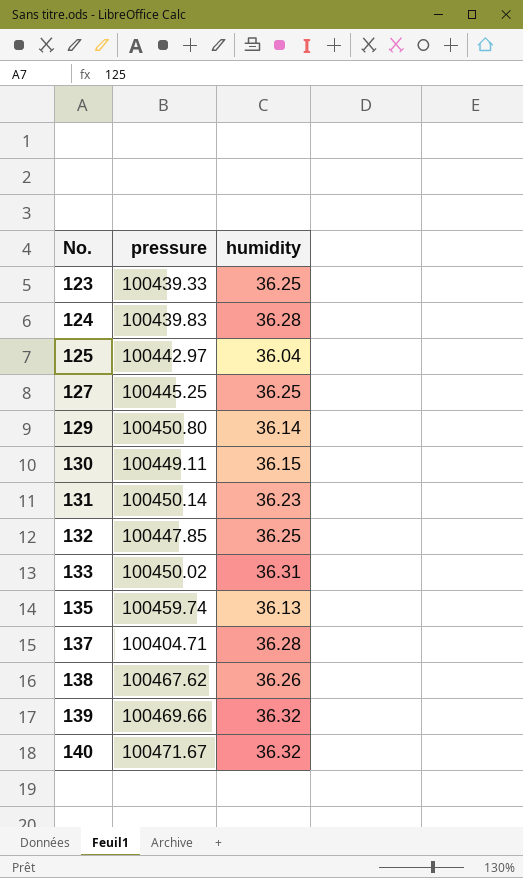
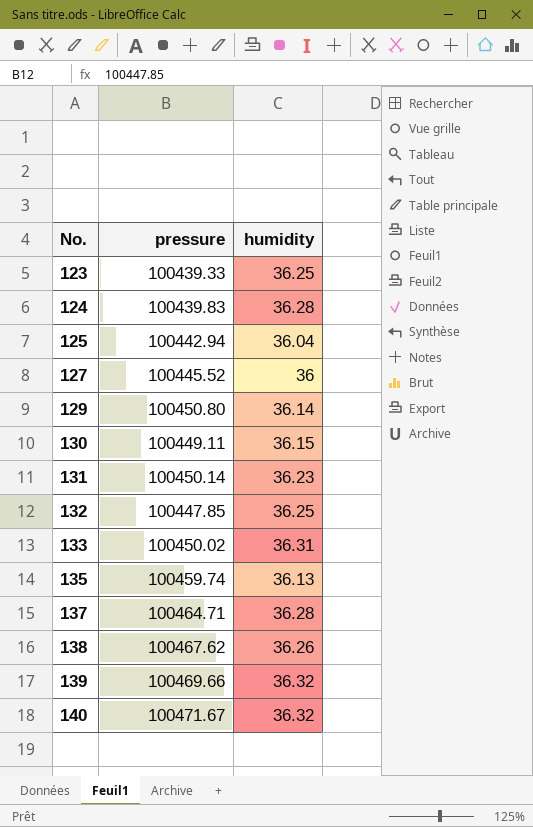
125 | pressure: 100442.97 -> 100442.94
127 | pressure: 100445.25 -> 100445.52
127 | humidity: 36.25 -> 36
137 | pressure: 100404.71 -> 100464.71

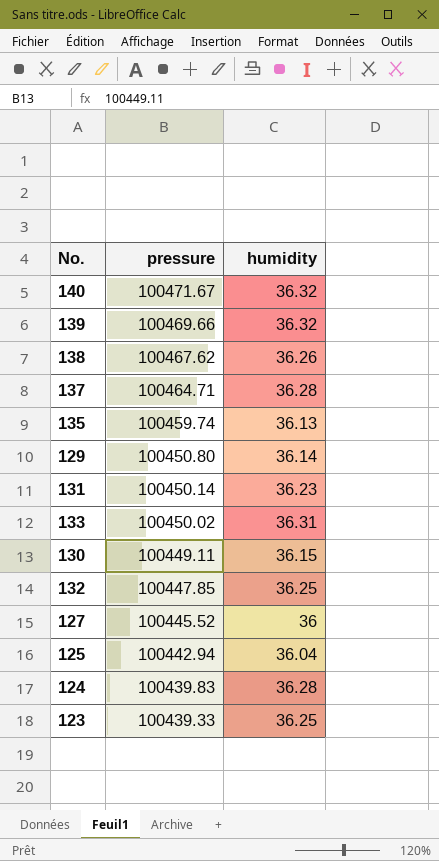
row order: No. ascending -> pressure descending

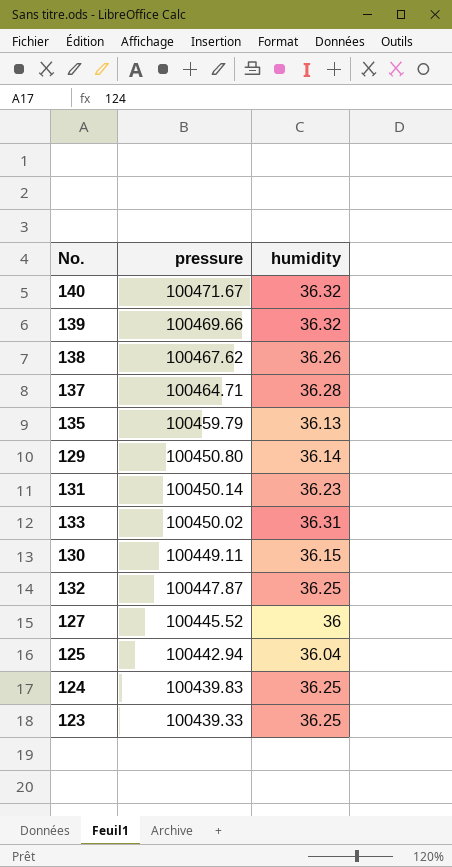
135 | pressure: 100459.74 -> 100459.79
132 | pressure: 100447.85 -> 100447.87
124 | humidity: 36.28 -> 36.25

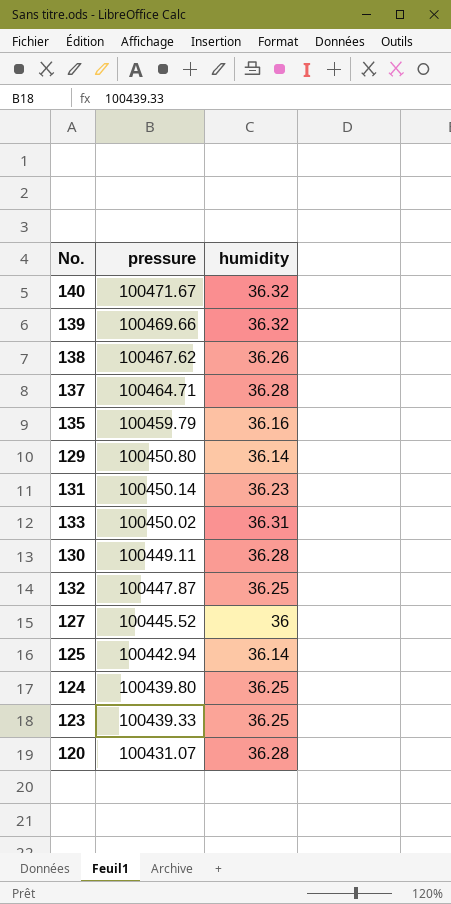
135 | humidity: 36.13 -> 36.16
130 | humidity: 36.15 -> 36.28
125 | humidity: 36.04 -> 36.14
124 | pressure: 100439.83 -> 100439.80
row 120: none -> 100431.07 | 36.28

